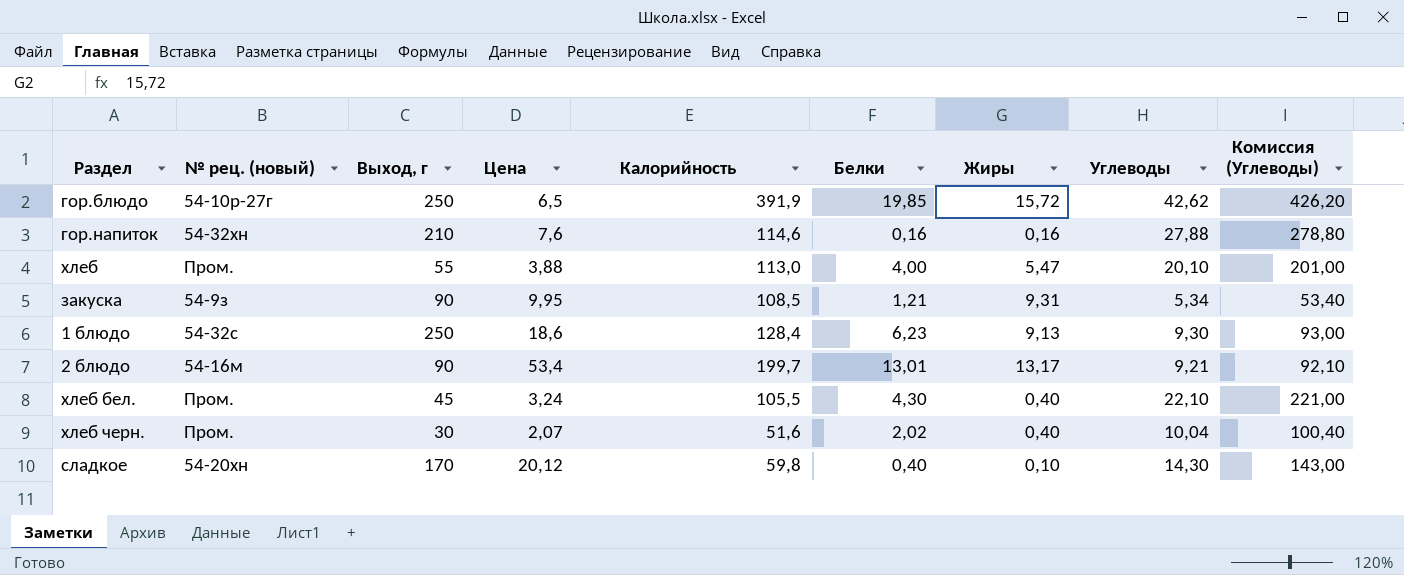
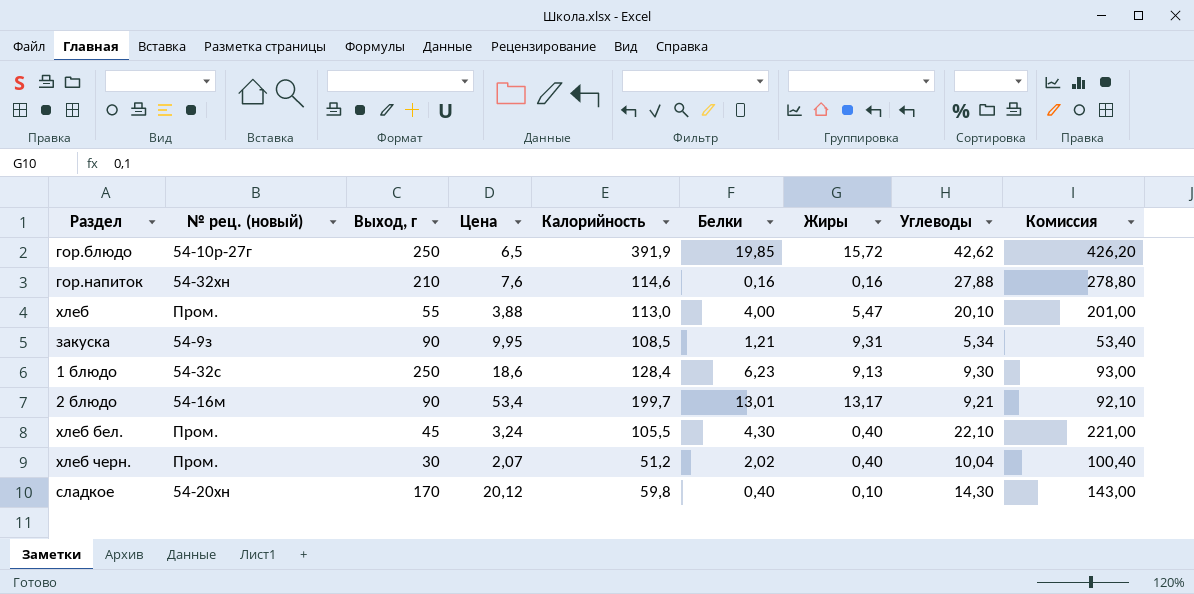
column name: Комиссия (Углеводы) -> Комиссия
хлеб черн. | Калорийность: 51,6 -> 51,2

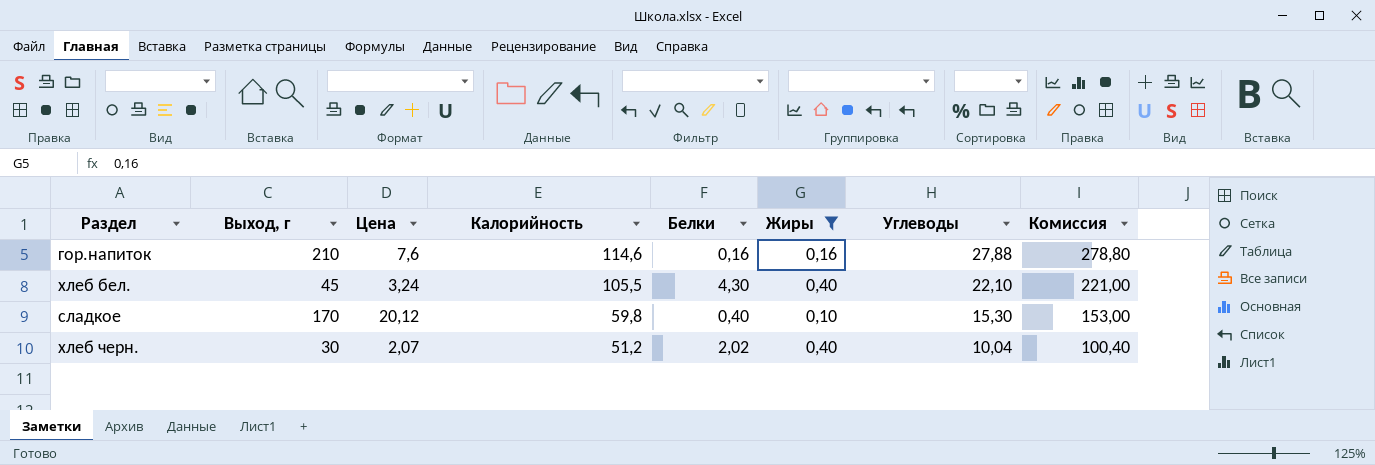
filter: none -> Жиры <= 0,40
row order: none -> Калорийность descending
column № рец. (новый) | position: 2 -> none
сладкое | Углеводы: 14,30 -> 15,30
сладкое | Комиссия: 143,00 -> 153,00

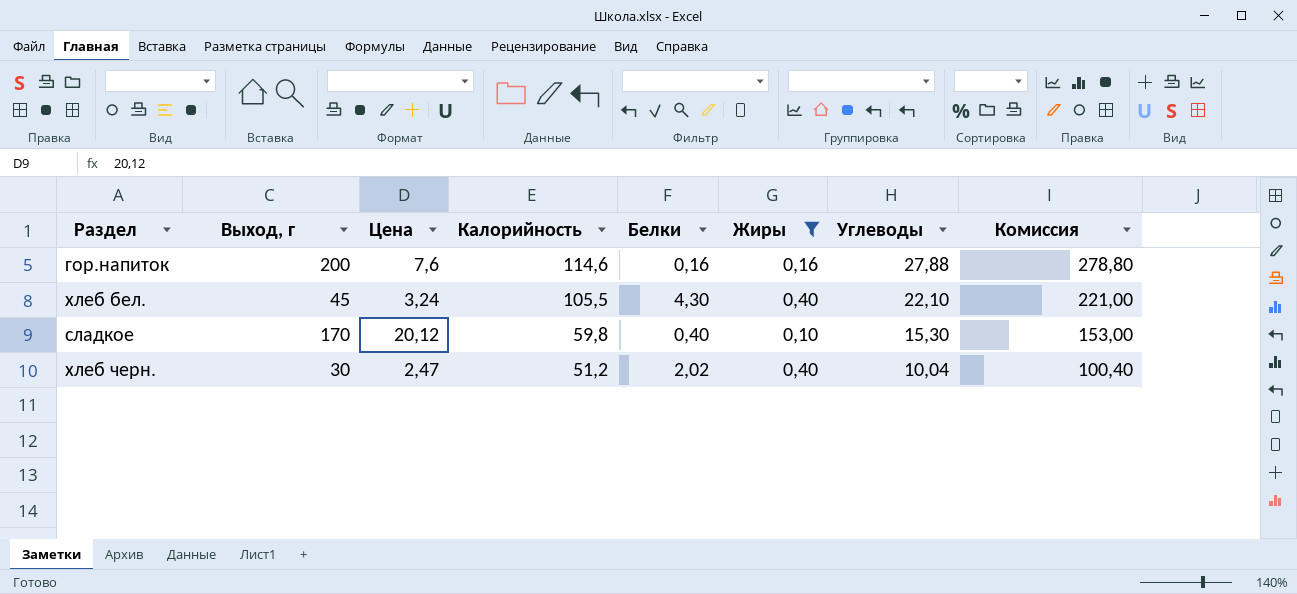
гор.напиток | Выход, г: 210 -> 200
хлеб черн. | Цена: 2,07 -> 2,47

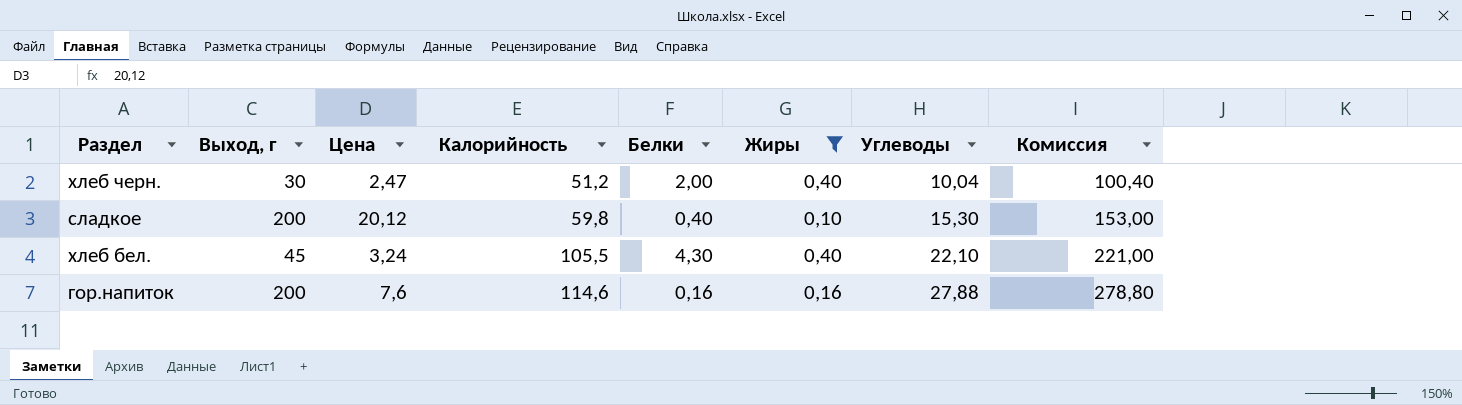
row order: Калорийность descending -> Калорийность ascending
хлеб черн. | Белки: 2,02 -> 2,00
сладкое | Выход, г: 170 -> 200

